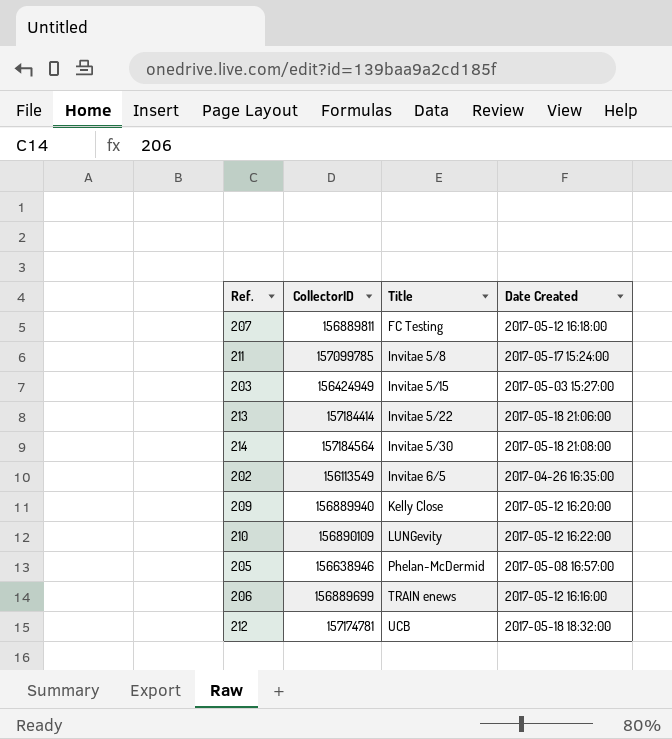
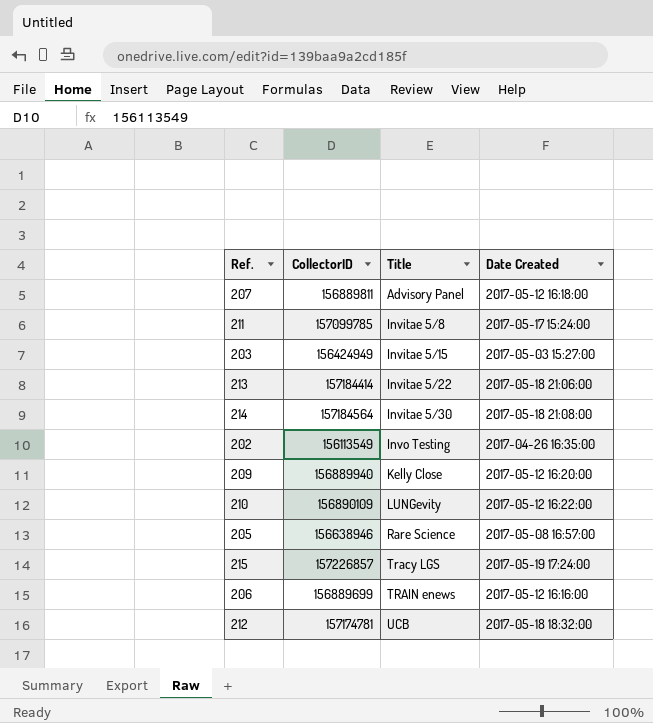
207 | Title: FC Testing -> Advisory Panel
202 | Title: Invitae 6/5 -> Invo Testing
205 | Title: Phelan-McDermid -> Rare Science
row 215: none -> 157226857 | Tracy LGS | 2017-05-19 17:24:00

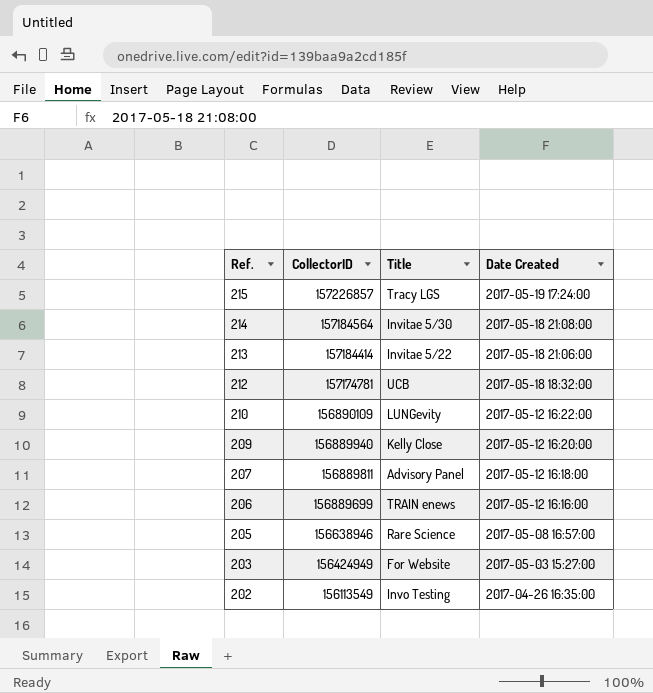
row order: Title ascending -> Ref. descending
row 211: 157099785 | Invitae 5/8 | 2017-05-17 15:24:00 -> none
203 | Title: Invitae 5/15 -> For Website

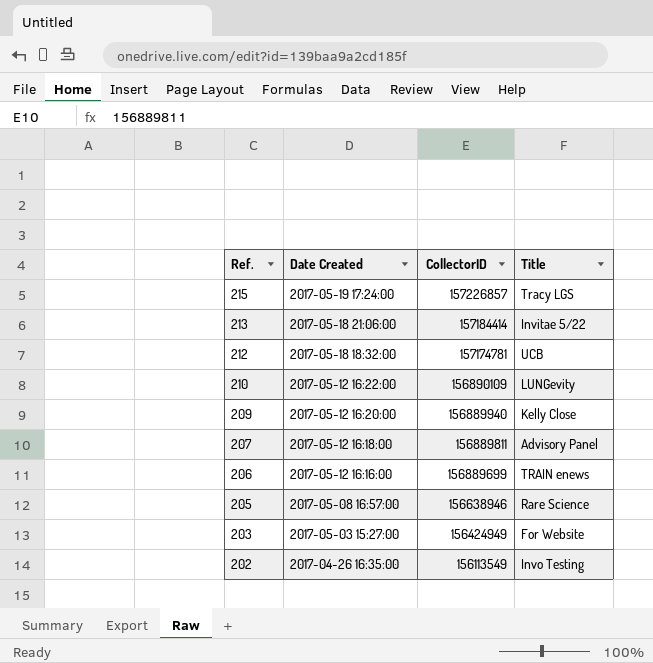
column Date Created | position: 4 -> 2
row 214: 157184564 | Invitae 5/30 | 2017-05-18 21:08:00 -> none

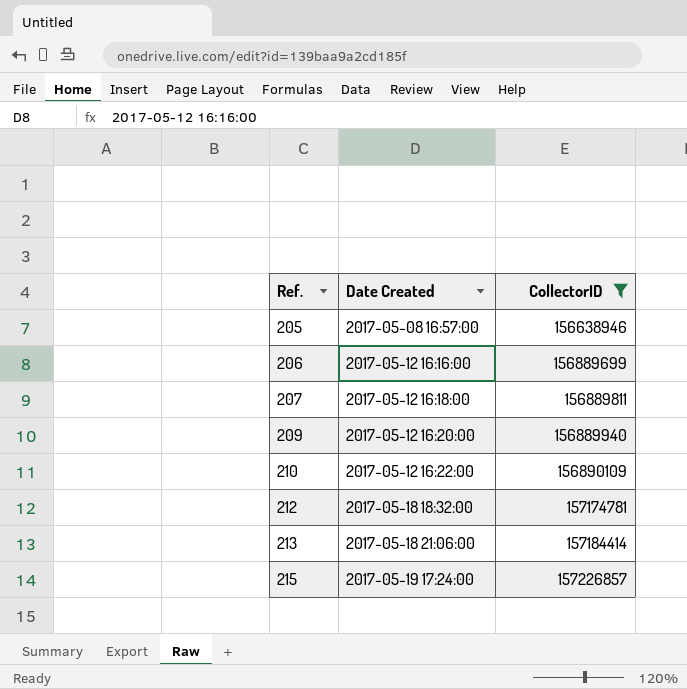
filter: none -> CollectorID >= 156638946
row order: Ref. descending -> Ref. ascending
column Title | position: 4 -> none

